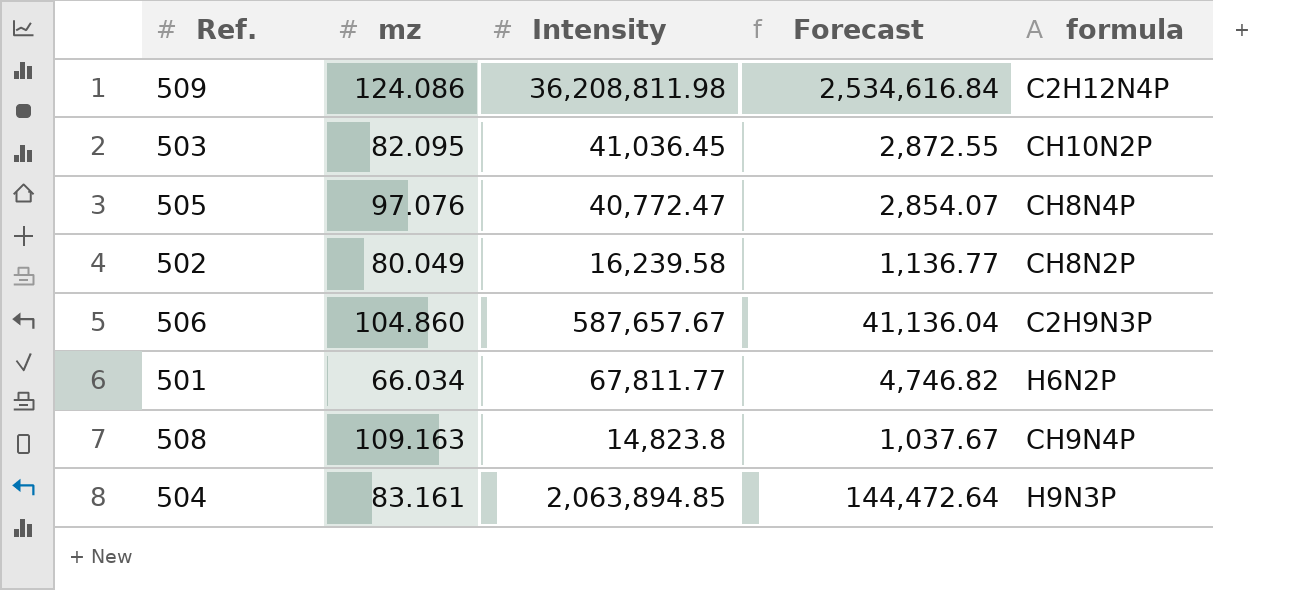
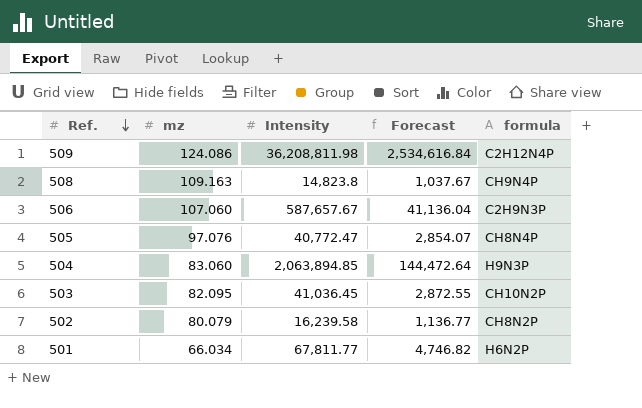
row order: none -> Ref. descending
506 | mz: 104.860 -> 107.060
504 | mz: 83.161 -> 83.060
502 | mz: 80.049 -> 80.079

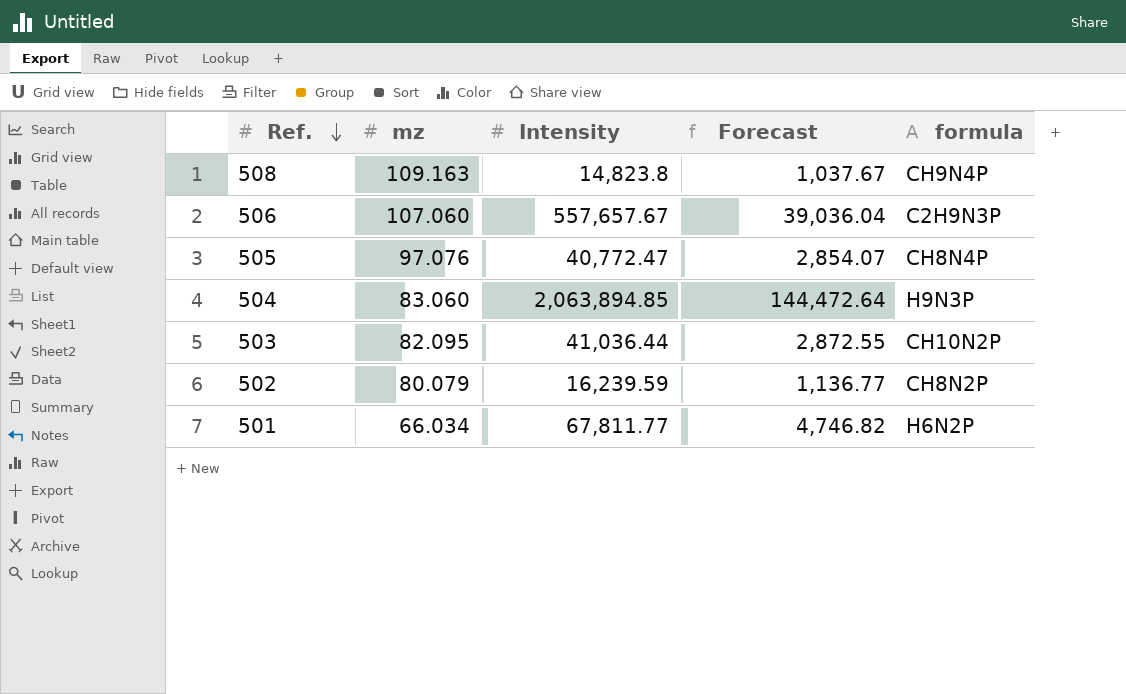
row 509: 124.086 | 36,208,811.98 | 2,534,616.84 | C2H12N4P -> none
506 | Intensity: 587,657.67 -> 557,657.67
506 | Forecast: 41,136.04 -> 39,036.04
503 | Intensity: 41,036.45 -> 41,036.44
502 | Intensity: 16,239.58 -> 16,239.59

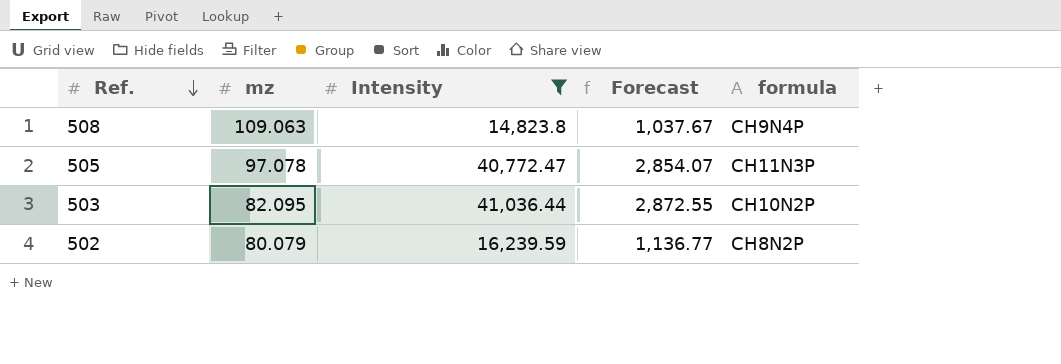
filter: none -> Intensity <= 41,036.44
508 | mz: 109.163 -> 109.063
505 | mz: 97.076 -> 97.078
505 | formula: CH8N4P -> CH11N3P

